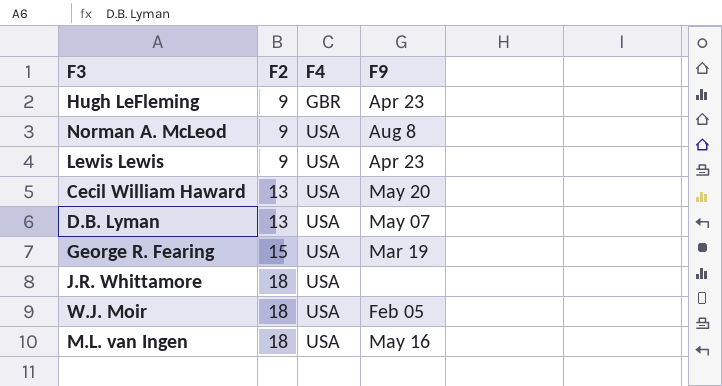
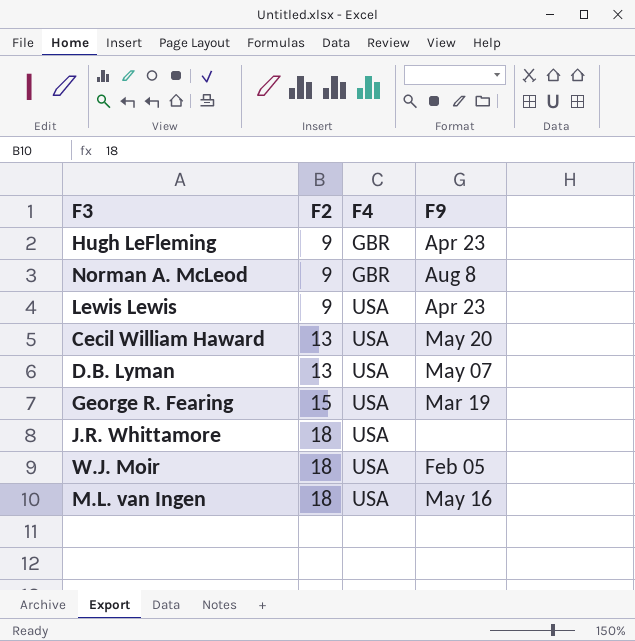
Norman A. McLeod | F4: USA -> GBR

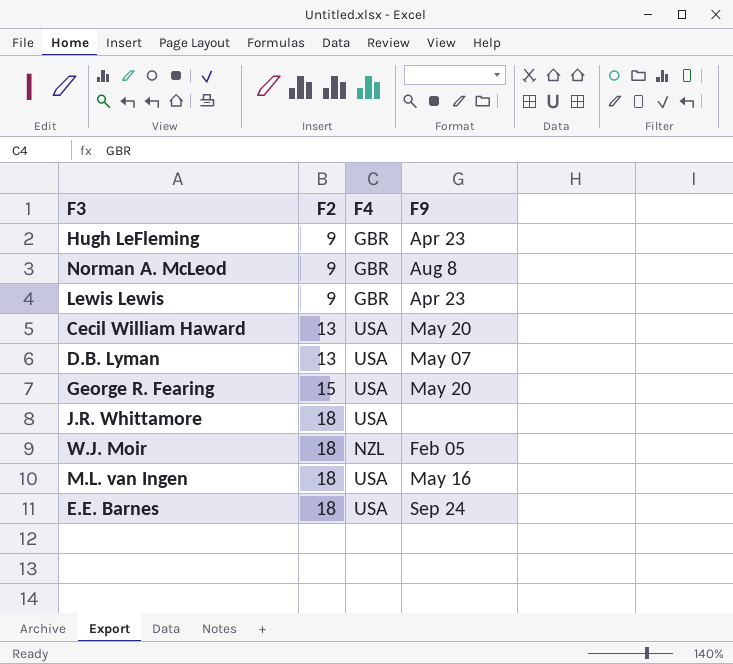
Lewis Lewis | F4: USA -> GBR
George R. Fearing | F9: Mar 19 -> May 20
W.J. Moir | F4: USA -> NZL
row E.E. Barnes: none -> 18 | USA | Sep 24

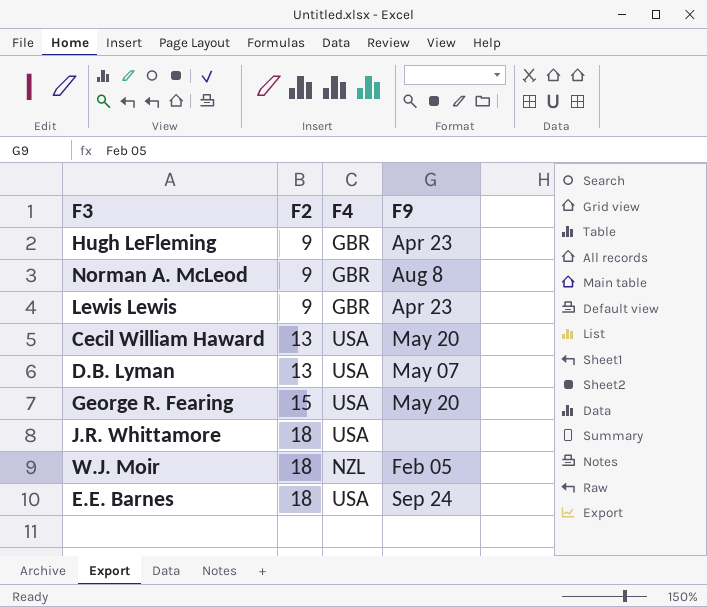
row M.L. van Ingen: 18 | USA | May 16 -> none

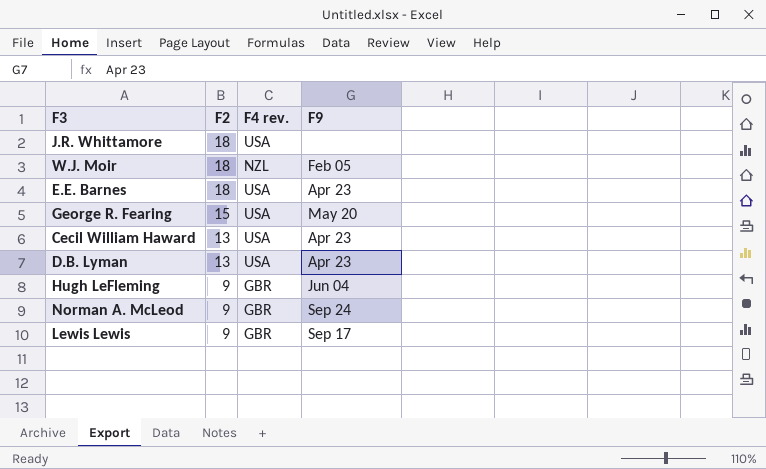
row order: F2 ascending -> F2 descending
column name: F4 -> F4 rev.
E.E. Barnes | F9: Sep 24 -> Apr 23
Cecil William Haward | F9: May 20 -> Apr 23
D.B. Lyman | F9: May 07 -> Apr 23
Hugh LeFleming | F9: Apr 23 -> Jun 04
Norman A. McLeod | F9: Aug 8 -> Sep 24
Lewis Lewis | F9: Apr 23 -> Sep 17

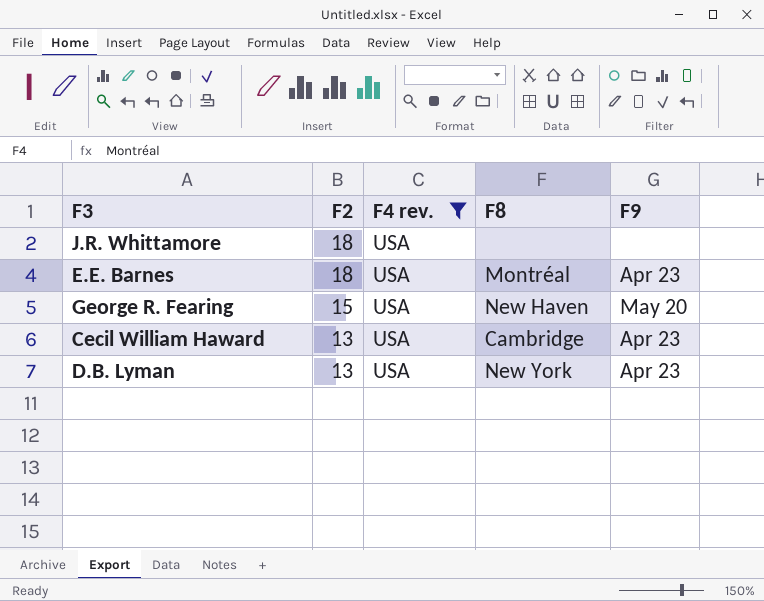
filter: none -> F4 rev. = USA
column F8 | position: none -> 4

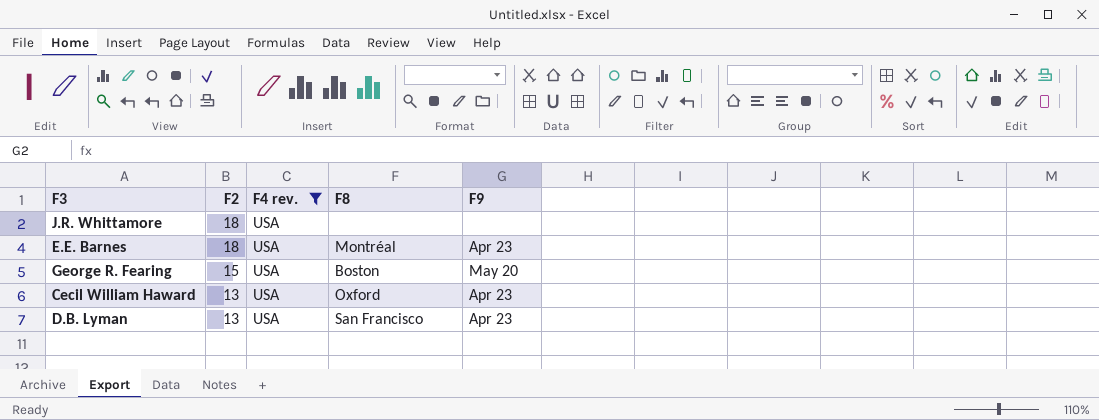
George R. Fearing | F8: New Haven -> Boston
Cecil William Haward | F8: Cambridge -> Oxford
D.B. Lyman | F8: New York -> San Francisco

